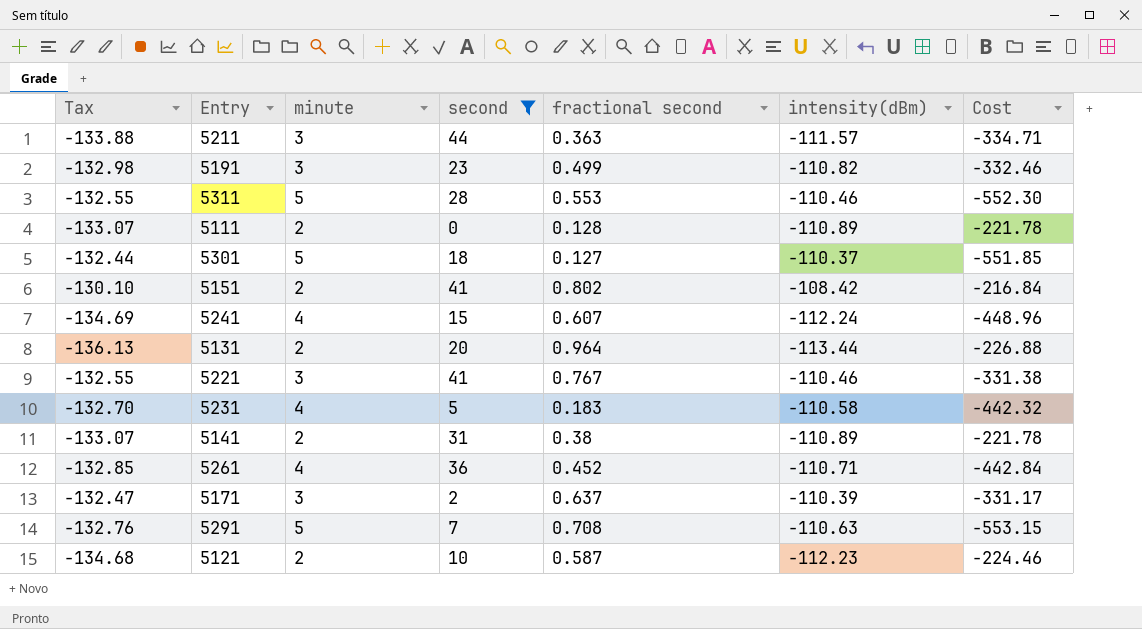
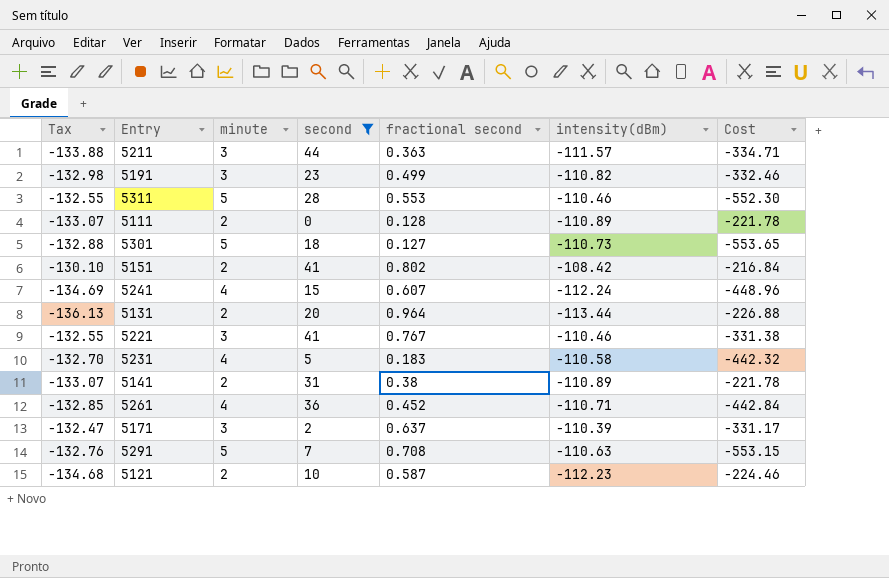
5301 | Tax: -132.44 -> -132.88
5301 | intensity(dBm): -110.37 -> -110.73
5301 | Cost: -551.85 -> -553.65

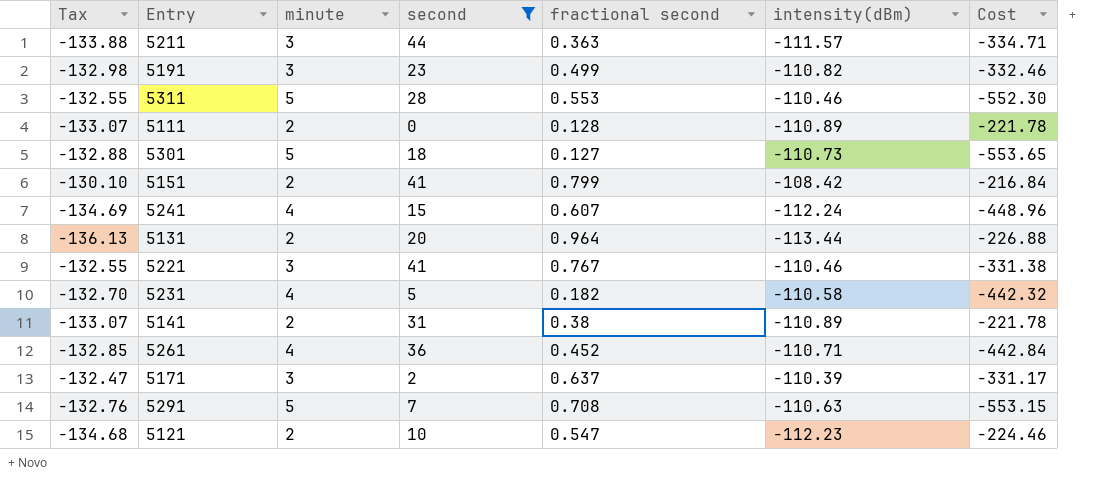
5151 | fractional second: 0.802 -> 0.799
5231 | fractional second: 0.183 -> 0.182
5121 | fractional second: 0.587 -> 0.547

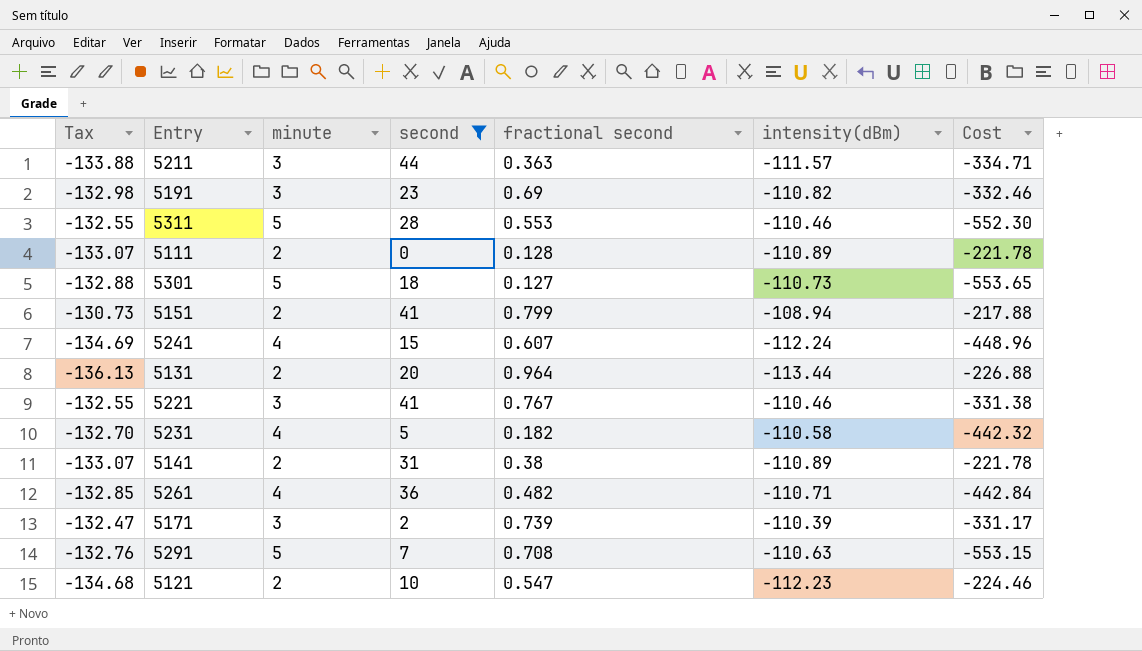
5191 | fractional second: 0.499 -> 0.69
5151 | Tax: -130.10 -> -130.73
5151 | intensity(dBm): -108.42 -> -108.94
5151 | Cost: -216.84 -> -217.88
5261 | fractional second: 0.452 -> 0.482
5171 | fractional second: 0.637 -> 0.739

